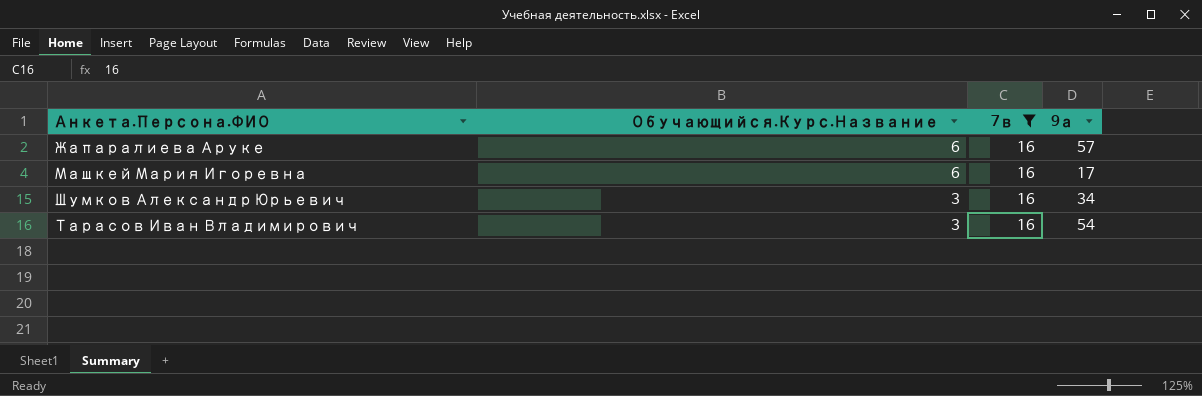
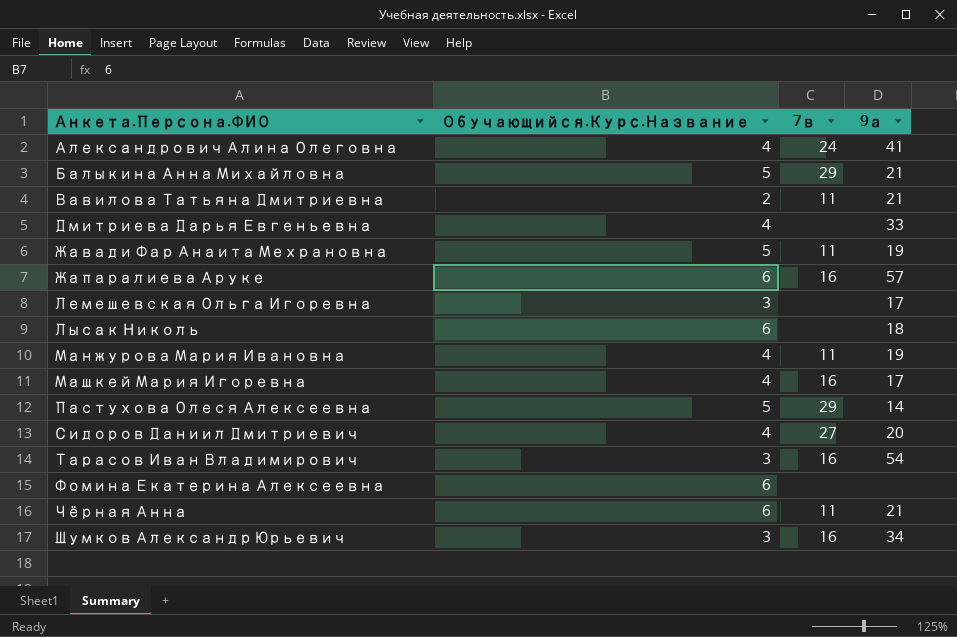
filter: 7в = 16 -> none
row order: Обучающийся.Курс.Название descending -> Анкета.Персона.ФИО ascending
Машкей Мария Игоревна | Обучающийся.Курс.Название: 6 -> 4

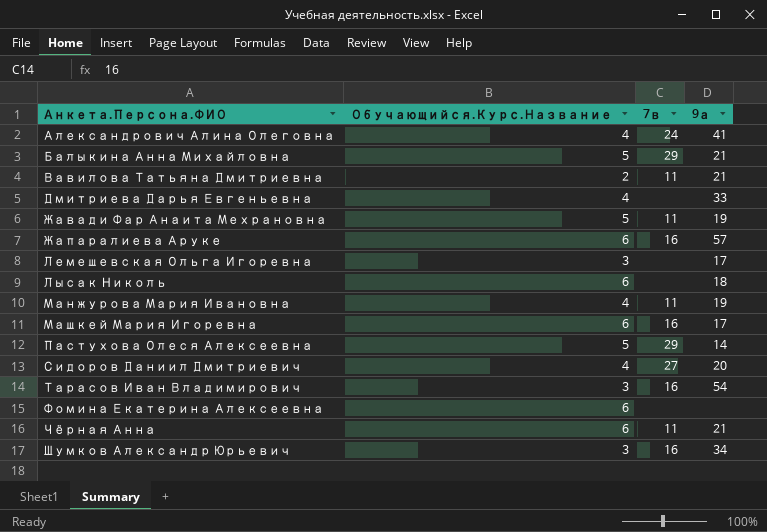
Машкей Мария Игоревна | Обучающийся.Курс.Название: 4 -> 6

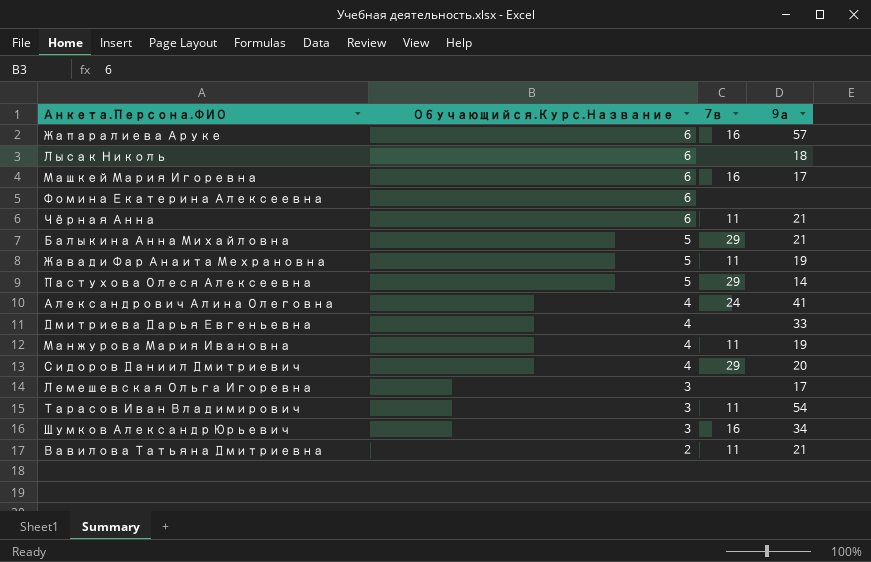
row order: Анкета.Персона.ФИО ascending -> Обучающийся.Курс.Название descending
Сидоров Даниил Дмитриевич | 7в: 27 -> 29
Тарасов Иван Владимирович | 7в: 16 -> 11

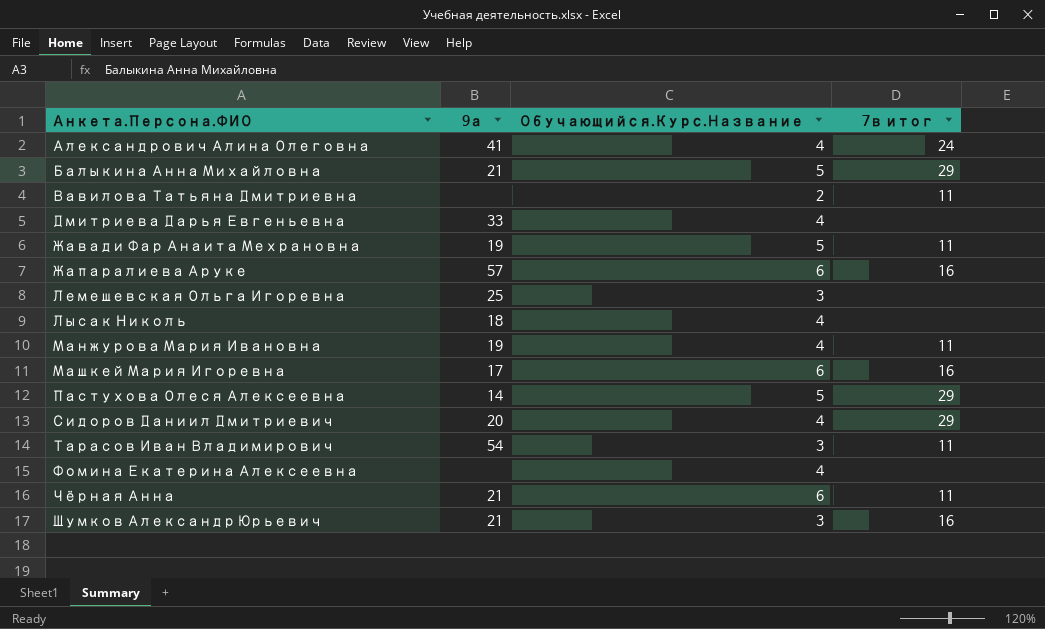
row order: Обучающийся.Курс.Название descending -> Анкета.Персона.ФИО ascending
column 9а | position: 4 -> 2
column name: 7в -> 7в итог
Вавилова Татьяна Дмитриевна | 9а: 21 -> none
Лемешевская Ольга Игоревна | 9а: 17 -> 25
Лысак Николь | Обучающийся.Курс.Название: 6 -> 4
Фомина Екатерина Алексеевна | Обучающийся.Курс.Название: 6 -> 4
Шумков Александр Юрьевич | 9а: 34 -> 21

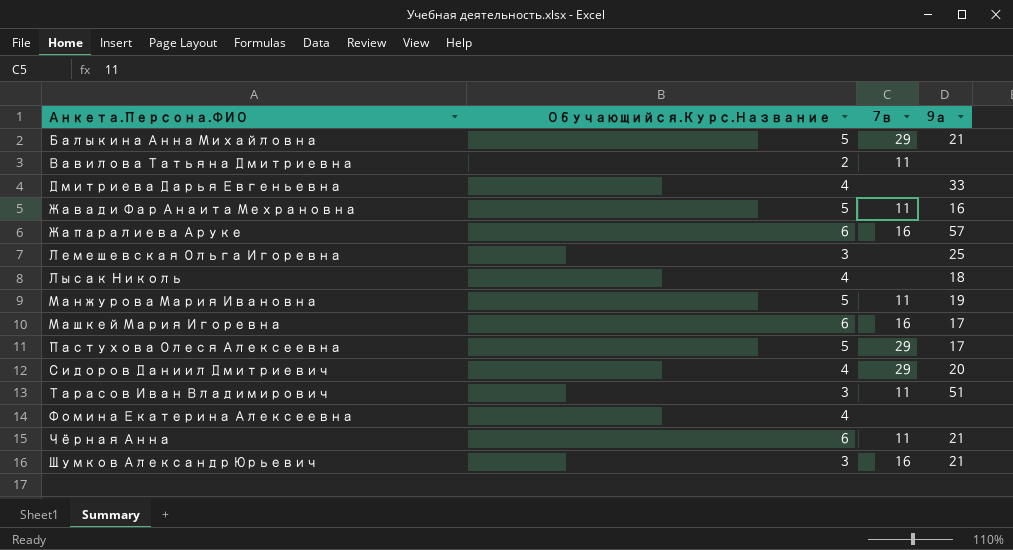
column name: 7в итог -> 7в
column 9а | position: 2 -> 4
row Александрович Алина Олеговна: 41 | 4 | 24 -> none
Жавади Фар Анаита Мехрановна | 9а: 19 -> 16
Манжурова Мария Ивановна | Обучающийся.Курс.Название: 4 -> 5
Пастухова Олеся Алексеевна | 9а: 14 -> 17
Тарасов Иван Владимирович | 9а: 54 -> 51

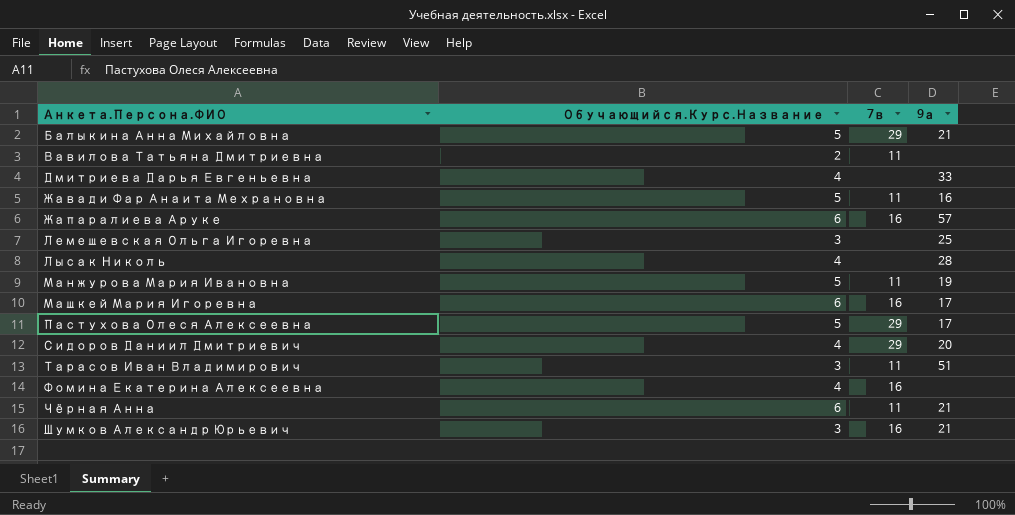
Лысак Николь | 9а: 18 -> 28
Фомина Екатерина Алексеевна | 7в: none -> 16

